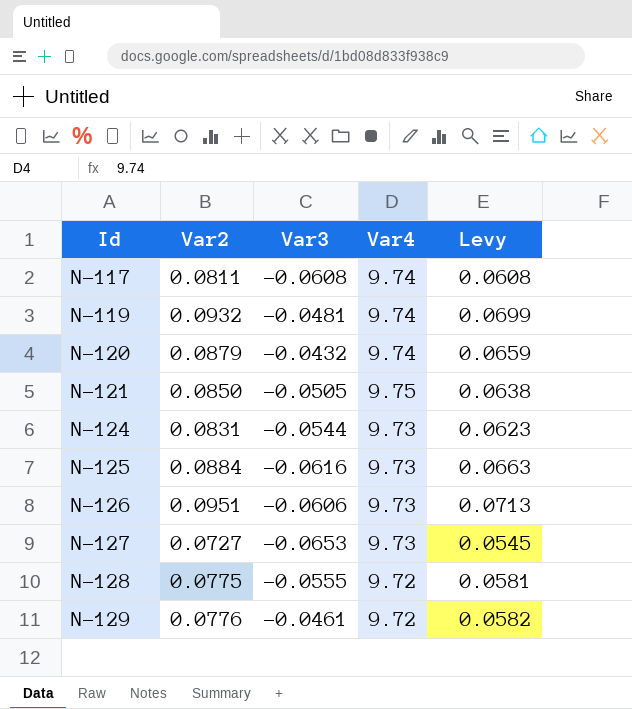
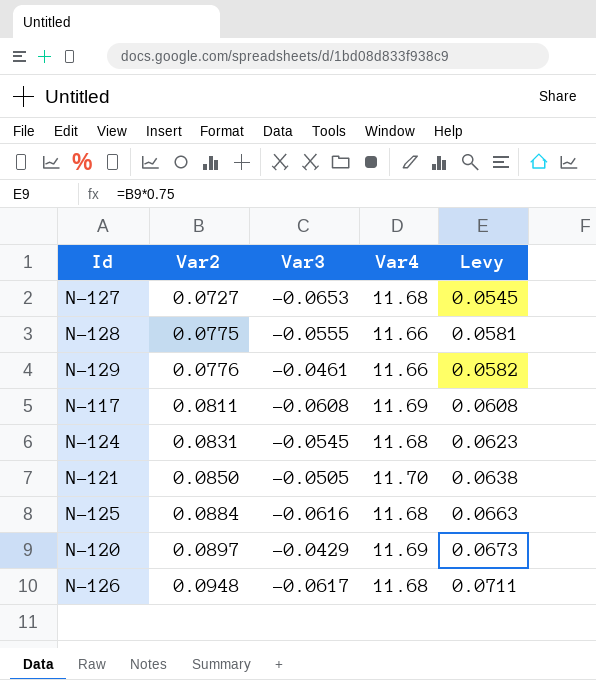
row order: Id ascending -> Var2 ascending
row N-119: 0.0932 | -0.0481 | 9.74 | 0.0699 -> none
N-127 | Var4: 9.73 -> 11.68
N-128 | Var4: 9.72 -> 11.66
N-129 | Var4: 9.72 -> 11.66
N-117 | Var4: 9.74 -> 11.69
N-124 | Var3: -0.0544 -> -0.0545
N-124 | Var4: 9.73 -> 11.68
N-121 | Var4: 9.75 -> 11.70
N-125 | Var4: 9.73 -> 11.68
N-120 | Var2: 0.0879 -> 0.0897
N-120 | Var3: -0.0432 -> -0.0429
N-120 | Var4: 9.74 -> 11.69
N-120 | Levy: 0.0659 -> 0.0673
N-126 | Var2: 0.0951 -> 0.0948
N-126 | Var3: -0.0606 -> -0.0617
N-126 | Var4: 9.73 -> 11.68
N-126 | Levy: 0.0713 -> 0.0711

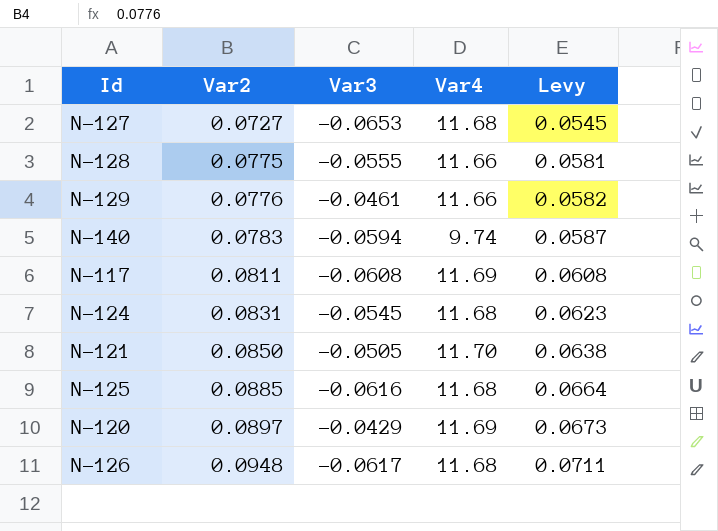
row N-140: none -> 0.0783 | -0.0594 | 9.74 | 0.0587
N-125 | Var2: 0.0884 -> 0.0885
N-125 | Levy: 0.0663 -> 0.0664

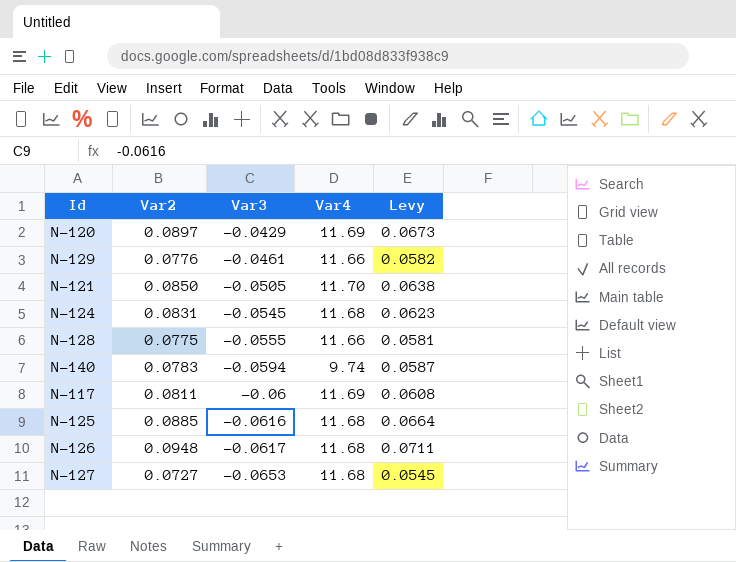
row order: Var2 ascending -> Var3 descending
N-117 | Var3: -0.0608 -> -0.06

